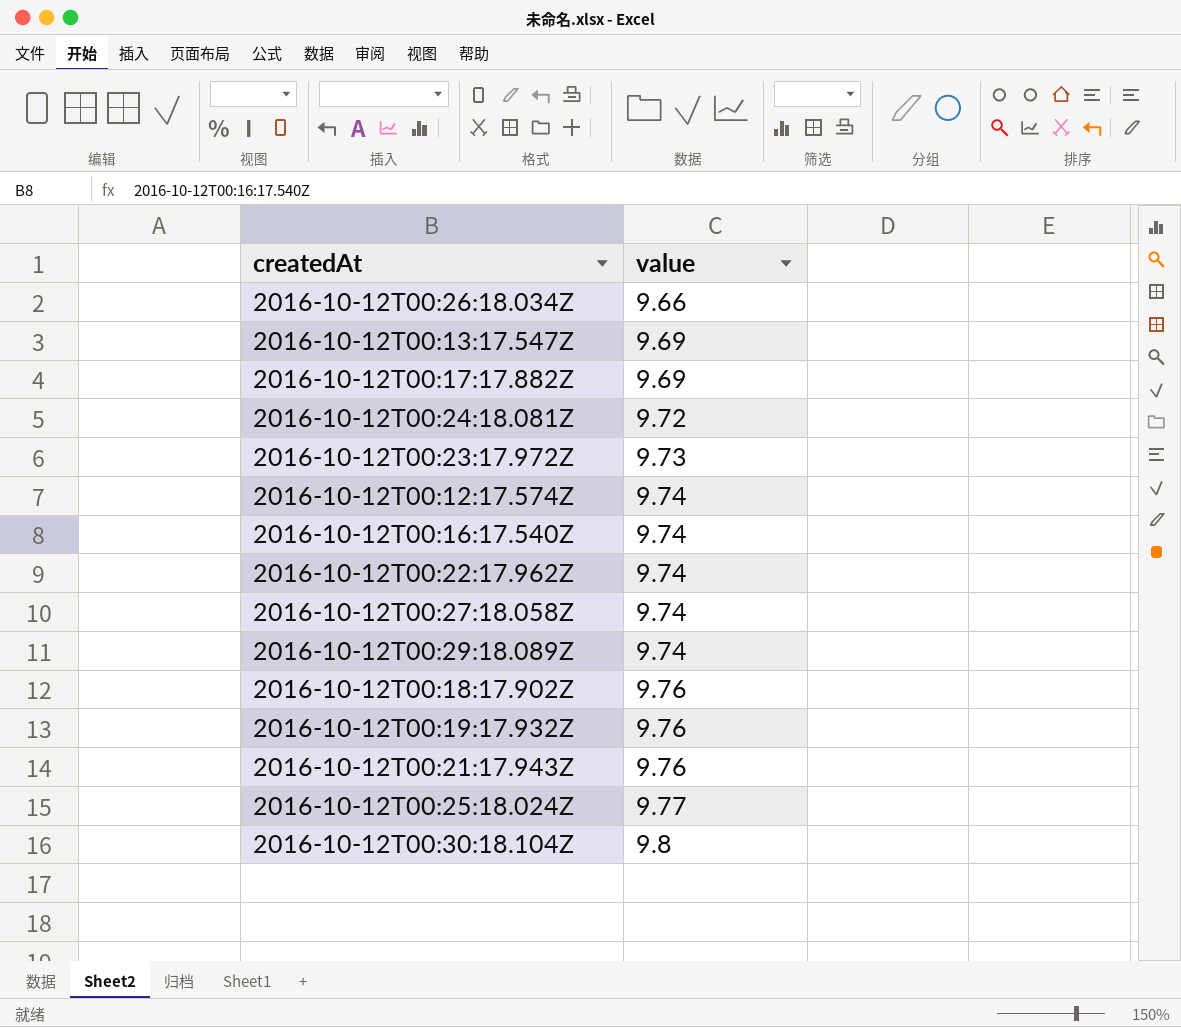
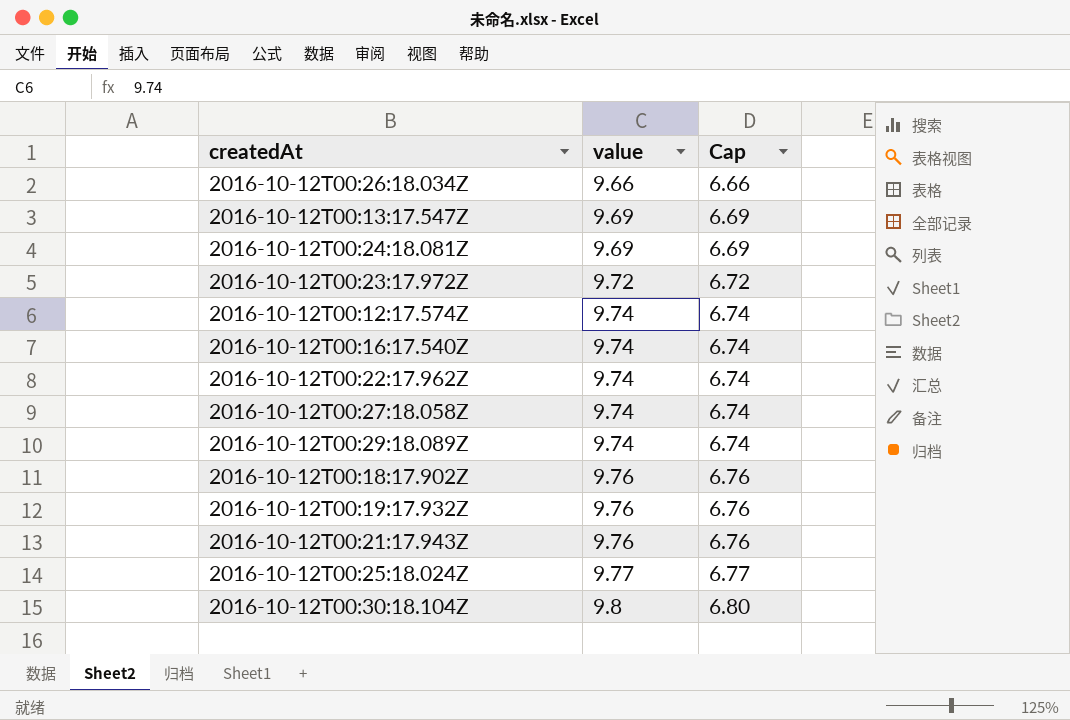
column Cap | formula: none -> [value] - 3
row 2016-10-12T00:17:17.882Z: 9.69 -> none
2016-10-12T00:24:18.081Z | value: 9.72 -> 9.69
2016-10-12T00:23:17.972Z | value: 9.73 -> 9.72

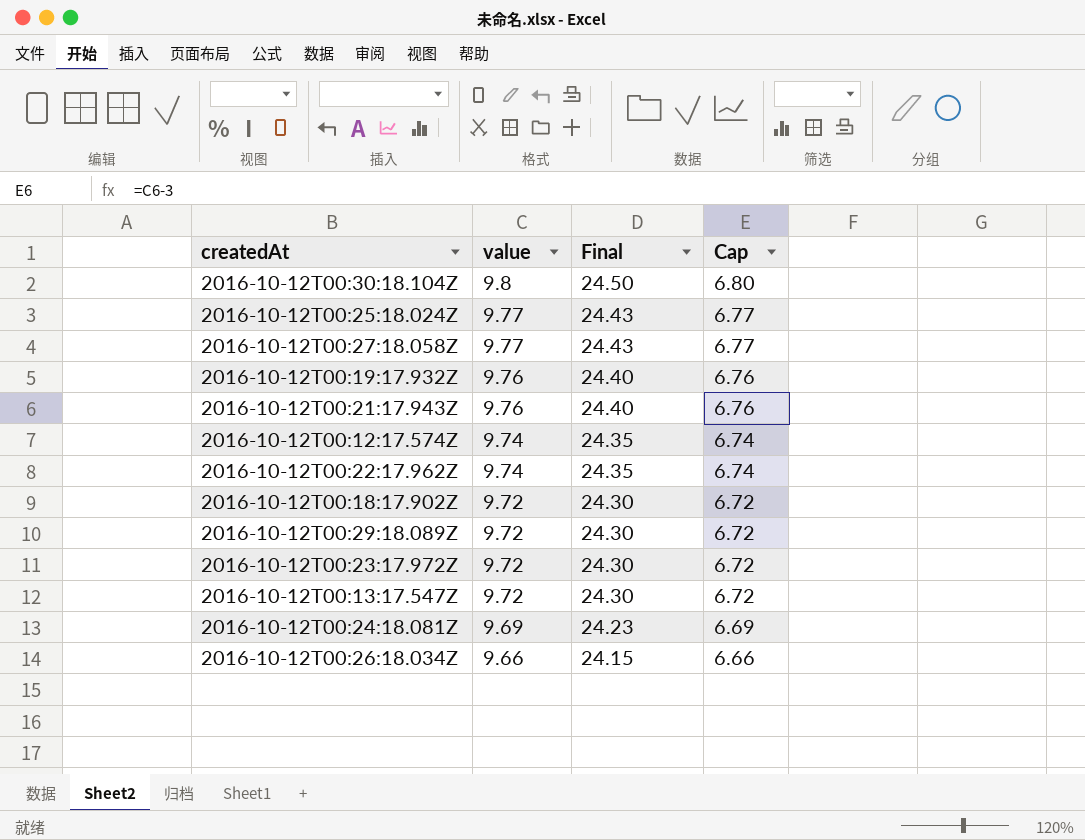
row order: value ascending -> value descending
column Final | formula: none -> [value] * 2.5
row 2016-10-12T00:16:17.540Z: 9.74 | 6.74 -> none
2016-10-12T00:27:18.058Z | value: 9.74 -> 9.77
2016-10-12T00:27:18.058Z | Cap: 6.74 -> 6.77
2016-10-12T00:18:17.902Z | value: 9.76 -> 9.72
2016-10-12T00:18:17.902Z | Cap: 6.76 -> 6.72
2016-10-12T00:29:18.089Z | value: 9.74 -> 9.72
2016-10-12T00:29:18.089Z | Cap: 6.74 -> 6.72
2016-10-12T00:13:17.547Z | value: 9.69 -> 9.72
2016-10-12T00:13:17.547Z | Cap: 6.69 -> 6.72

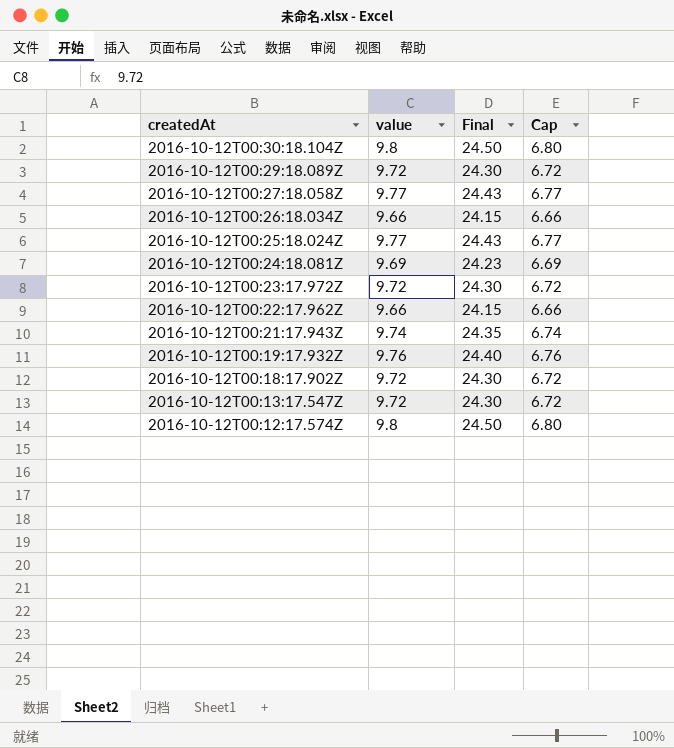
row order: value descending -> createdAt descending
2016-10-12T00:22:17.962Z | value: 9.74 -> 9.66
2016-10-12T00:22:17.962Z | Final: 24.35 -> 24.15
2016-10-12T00:22:17.962Z | Cap: 6.74 -> 6.66
2016-10-12T00:21:17.943Z | value: 9.76 -> 9.74
2016-10-12T00:21:17.943Z | Final: 24.40 -> 24.35
2016-10-12T00:21:17.943Z | Cap: 6.76 -> 6.74
2016-10-12T00:12:17.574Z | value: 9.74 -> 9.8
2016-10-12T00:12:17.574Z | Final: 24.35 -> 24.50
2016-10-12T00:12:17.574Z | Cap: 6.74 -> 6.80

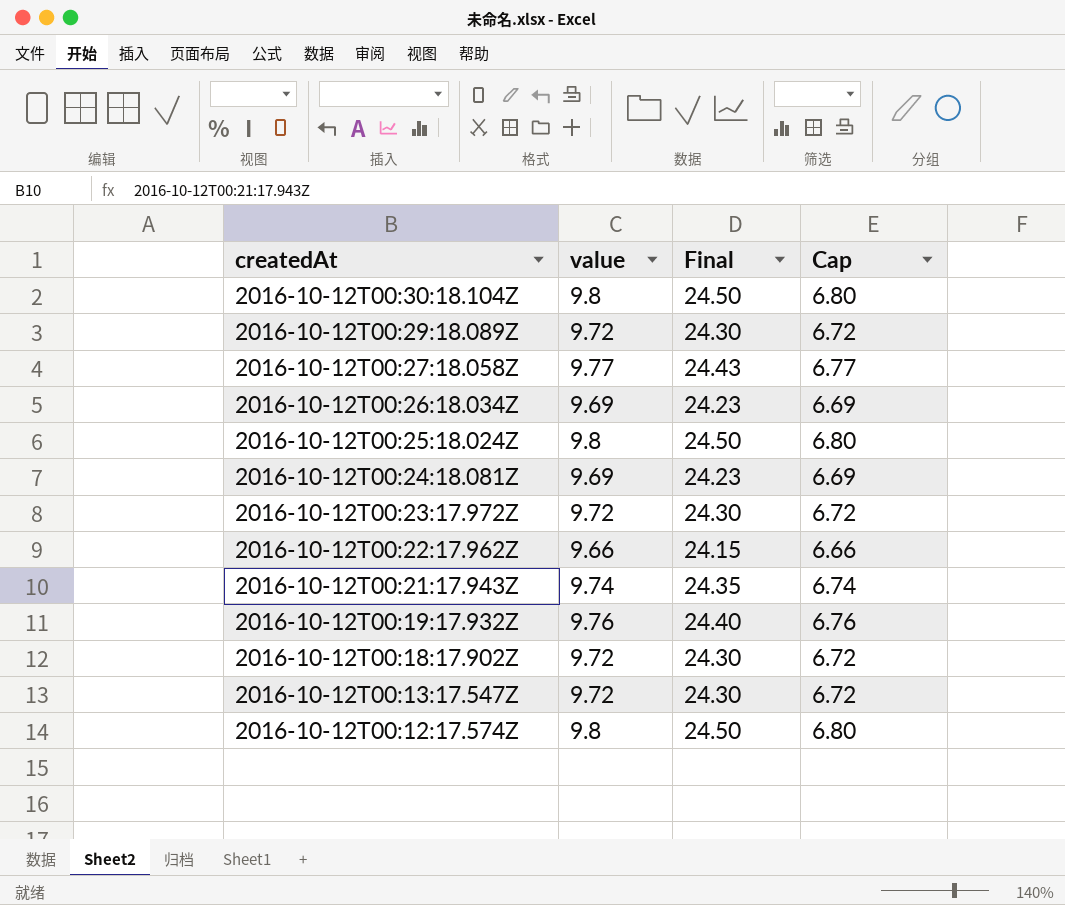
2016-10-12T00:26:18.034Z | value: 9.66 -> 9.69
2016-10-12T00:26:18.034Z | Final: 24.15 -> 24.23
2016-10-12T00:26:18.034Z | Cap: 6.66 -> 6.69
2016-10-12T00:25:18.024Z | value: 9.77 -> 9.8
2016-10-12T00:25:18.024Z | Final: 24.43 -> 24.50
2016-10-12T00:25:18.024Z | Cap: 6.77 -> 6.80

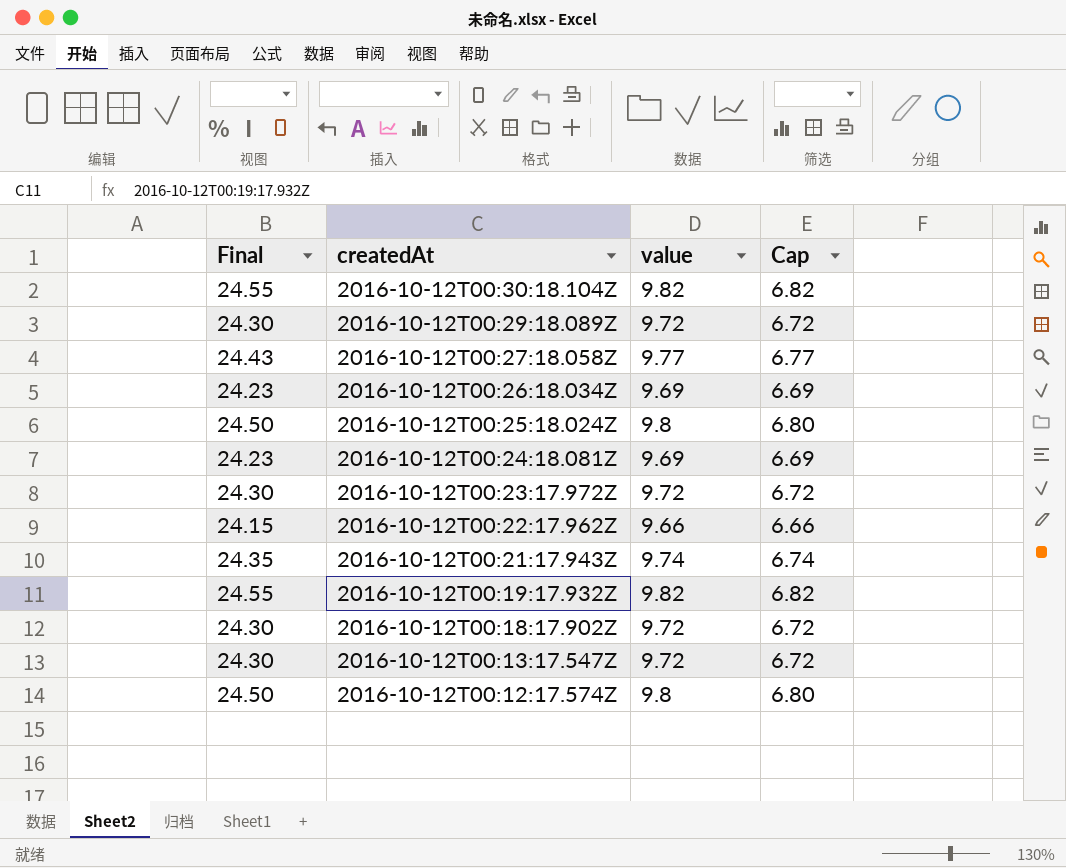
column Final | position: 3 -> 1
2016-10-12T00:30:18.104Z | Final: 24.50 -> 24.55
2016-10-12T00:30:18.104Z | value: 9.8 -> 9.82
2016-10-12T00:30:18.104Z | Cap: 6.80 -> 6.82
2016-10-12T00:19:17.932Z | Final: 24.40 -> 24.55
2016-10-12T00:19:17.932Z | value: 9.76 -> 9.82
2016-10-12T00:19:17.932Z | Cap: 6.76 -> 6.82

